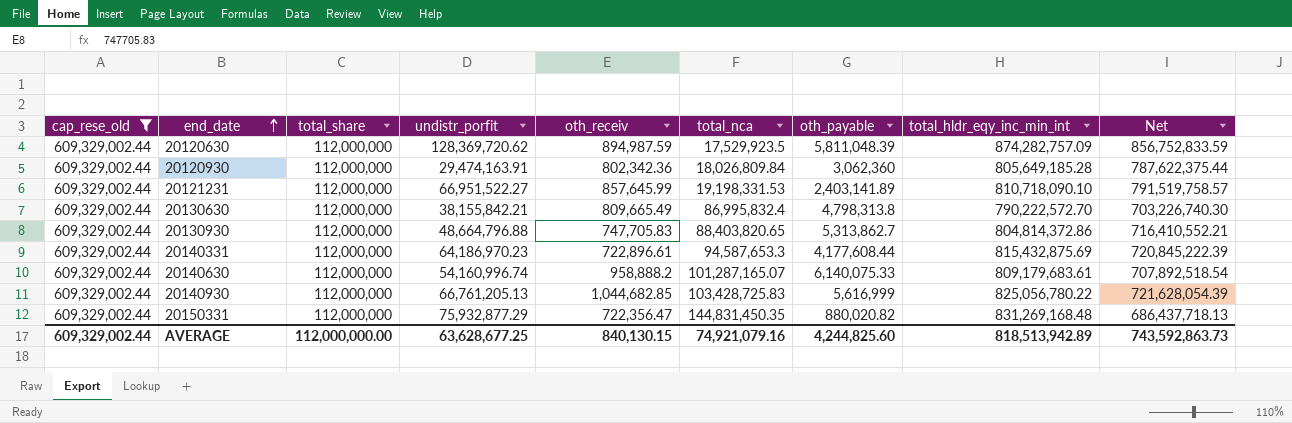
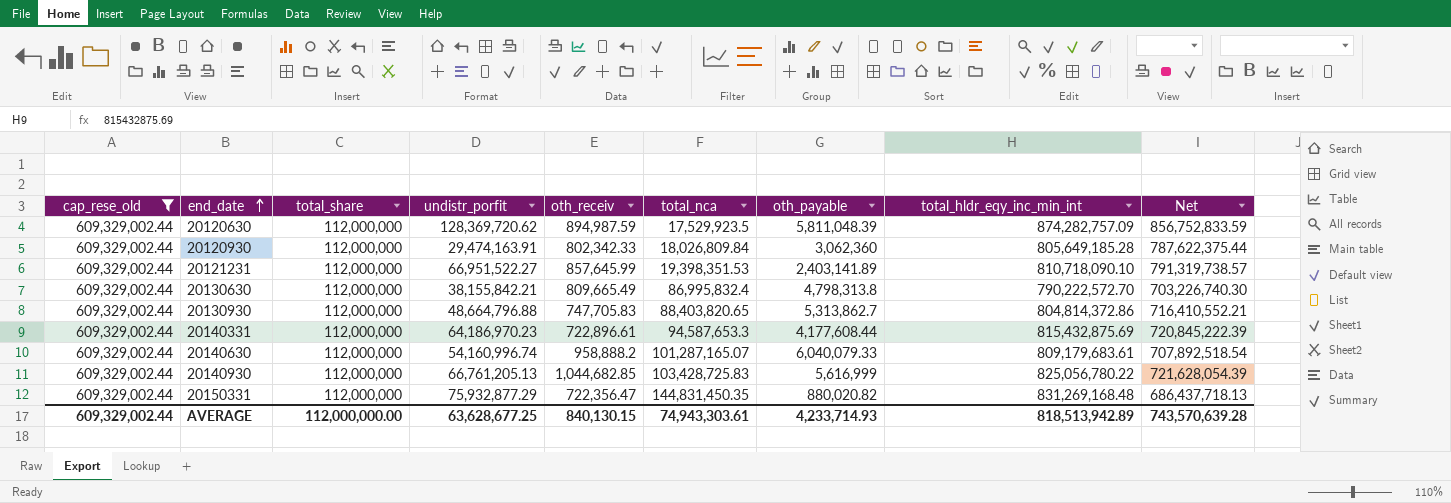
20120930 | oth_receiv: 802,342.36 -> 802,342.33
20121231 | total_nca: 19,198,331.53 -> 19,398,351.53
20121231 | Net: 791,519,758.57 -> 791,319,738.57
20140630 | oth_payable: 6,140,075.33 -> 6,040,079.33
AVERAGE | total_nca: 74,921,079.16 -> 74,943,303.61
AVERAGE | oth_payable: 4,244,825.60 -> 4,233,714.93
AVERAGE | Net: 743,592,863.73 -> 743,570,639.28

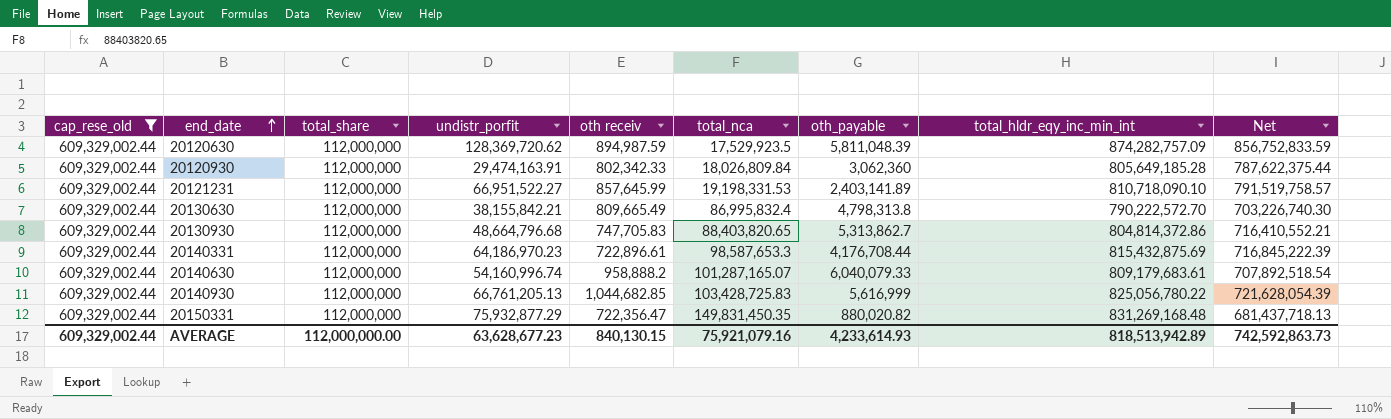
column name: oth_receiv -> oth receiv
20121231 | total_nca: 19,398,351.53 -> 19,198,331.53
20121231 | Net: 791,319,738.57 -> 791,519,758.57
20130930 | undistr_porfit: 48,664,796.88 -> 48,664,796.68
20140331 | total_nca: 94,587,653.3 -> 98,587,653.3
20140331 | oth_payable: 4,177,608.44 -> 4,176,708.44
20140331 | Net: 720,845,222.39 -> 716,845,222.39
20150331 | total_nca: 144,831,450.35 -> 149,831,450.35
20150331 | Net: 686,437,718.13 -> 681,437,718.13
AVERAGE | undistr_porfit: 63,628,677.25 -> 63,628,677.23
AVERAGE | total_nca: 74,943,303.61 -> 75,921,079.16
AVERAGE | oth_payable: 4,233,714.93 -> 4,233,614.93
AVERAGE | Net: 743,570,639.28 -> 742,592,863.73

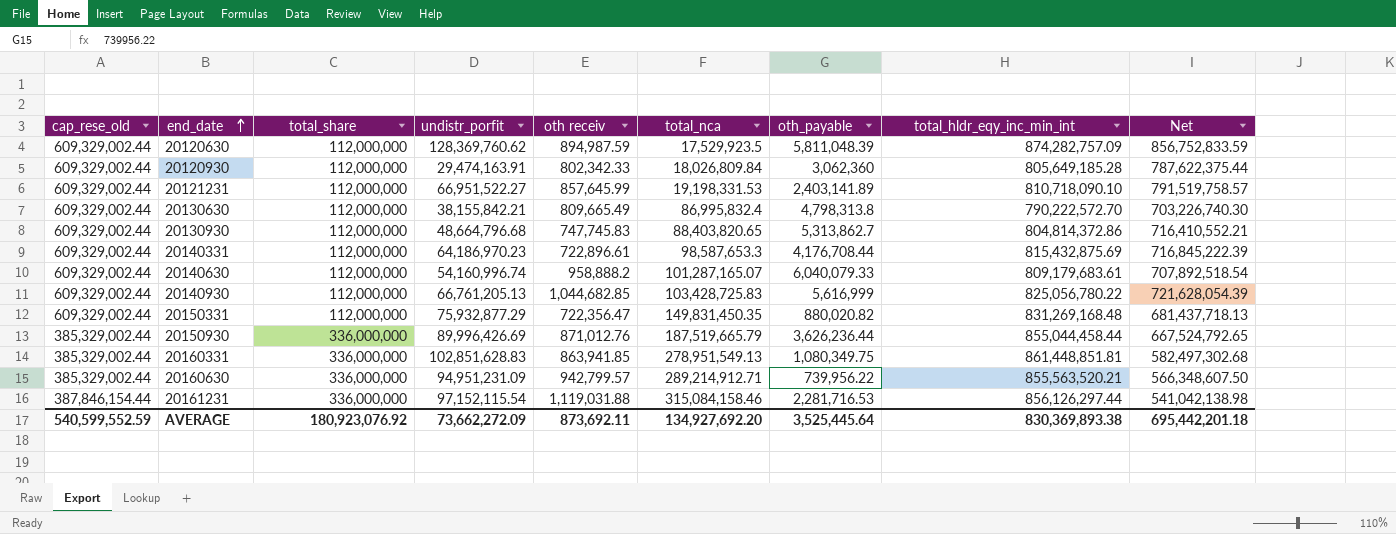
filter: cap_rese_old = 609,329,002.44 -> none
20120630 | undistr_porfit: 128,369,720.62 -> 128,369,760.62
20130930 | oth receiv: 747,705.83 -> 747,745.83
AVERAGE | cap_rese_old: 609,329,002.44 -> 540,599,552.59
AVERAGE | total_share: 112,000,000.00 -> 180,923,076.92
AVERAGE | undistr_porfit: 63,628,677.23 -> 73,662,272.09
AVERAGE | oth receiv: 840,130.15 -> 873,692.11
AVERAGE | total_nca: 75,921,079.16 -> 134,927,692.20
AVERAGE | oth_payable: 4,233,614.93 -> 3,525,445.64
AVERAGE | total_hldr_eqy_inc_min_int: 818,513,942.89 -> 830,369,893.38
AVERAGE | Net: 742,592,863.73 -> 695,442,201.18

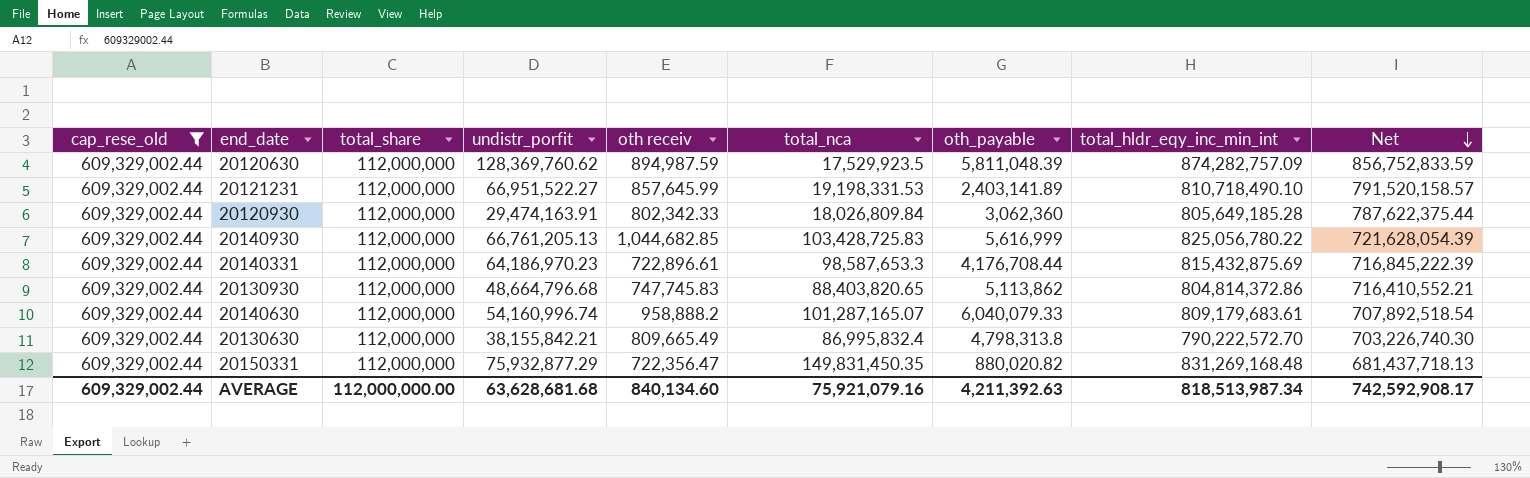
filter: none -> cap_rese_old = 609,329,002.44
row order: end_date ascending -> Net descending
20121231 | total_hldr_eqy_inc_min_int: 810,718,090.10 -> 810,718,490.10
20121231 | Net: 791,519,758.57 -> 791,520,158.57
20130930 | oth_payable: 5,313,862.7 -> 5,113,862
AVERAGE | cap_rese_old: 540,599,552.59 -> 609,329,002.44
AVERAGE | total_share: 180,923,076.92 -> 112,000,000.00
AVERAGE | undistr_porfit: 73,662,272.09 -> 63,628,681.68
AVERAGE | oth receiv: 873,692.11 -> 840,134.60
AVERAGE | total_nca: 134,927,692.20 -> 75,921,079.16
AVERAGE | oth_payable: 3,525,445.64 -> 4,211,392.63
AVERAGE | total_hldr_eqy_inc_min_int: 830,369,893.38 -> 818,513,987.34
AVERAGE | Net: 695,442,201.18 -> 742,592,908.17

